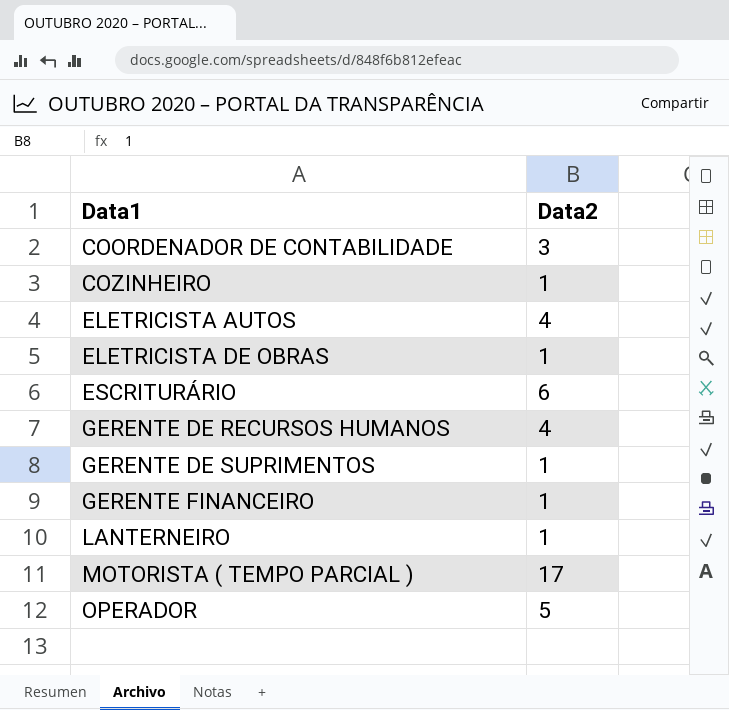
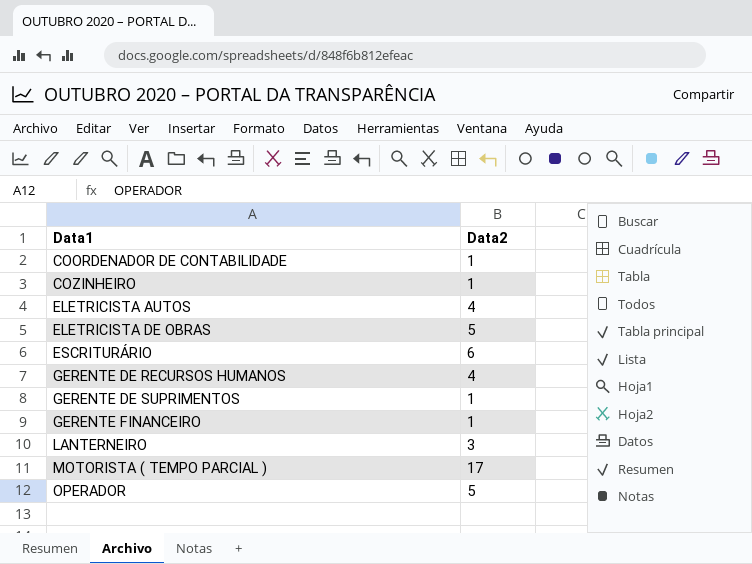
COORDENADOR DE CONTABILIDADE | Data2: 3 -> 1
ELETRICISTA DE OBRAS | Data2: 1 -> 5
LANTERNEIRO | Data2: 1 -> 3

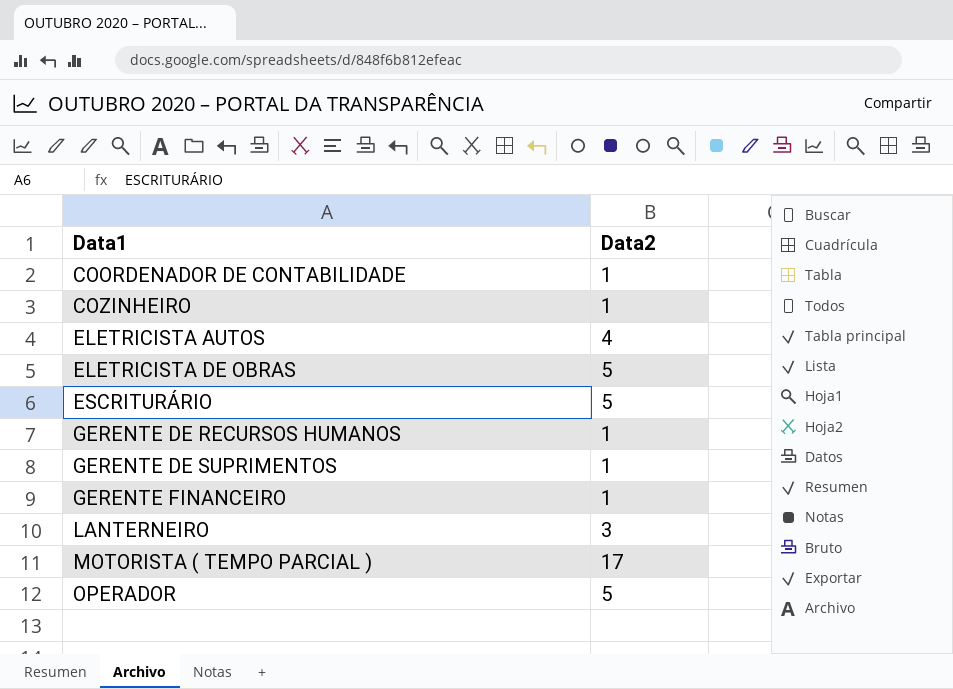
ESCRITURÁRIO | Data2: 6 -> 5
GERENTE DE RECURSOS HUMANOS | Data2: 4 -> 1

